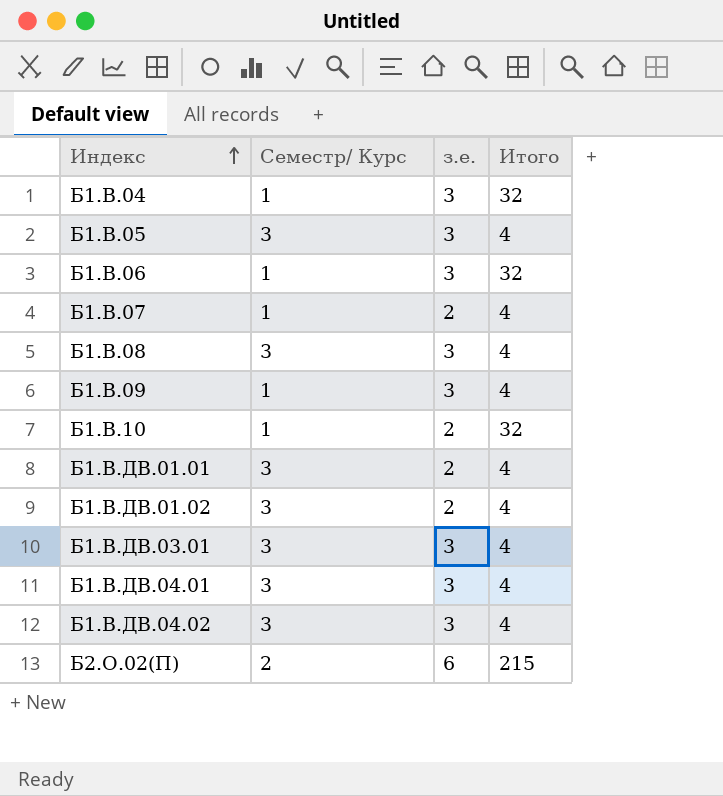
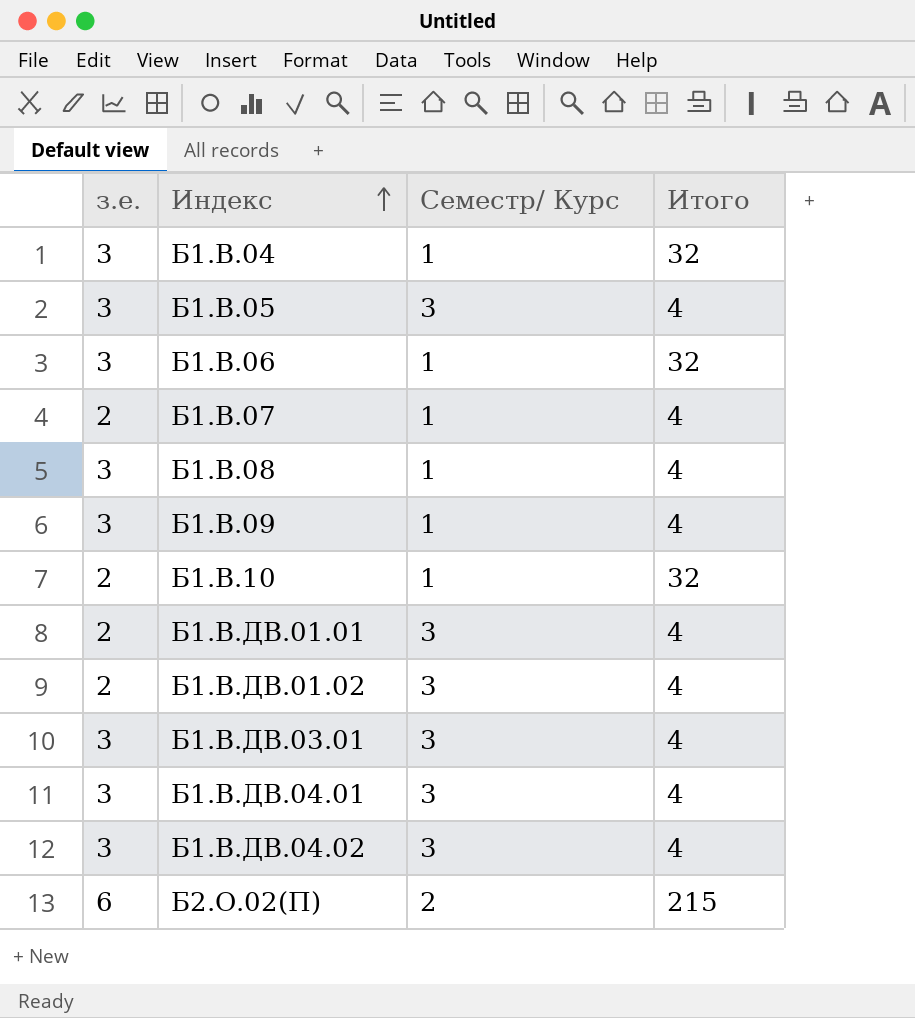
column з.е. | position: 3 -> 1
Б1.В.08 | Семестр/ Курс: 3 -> 1

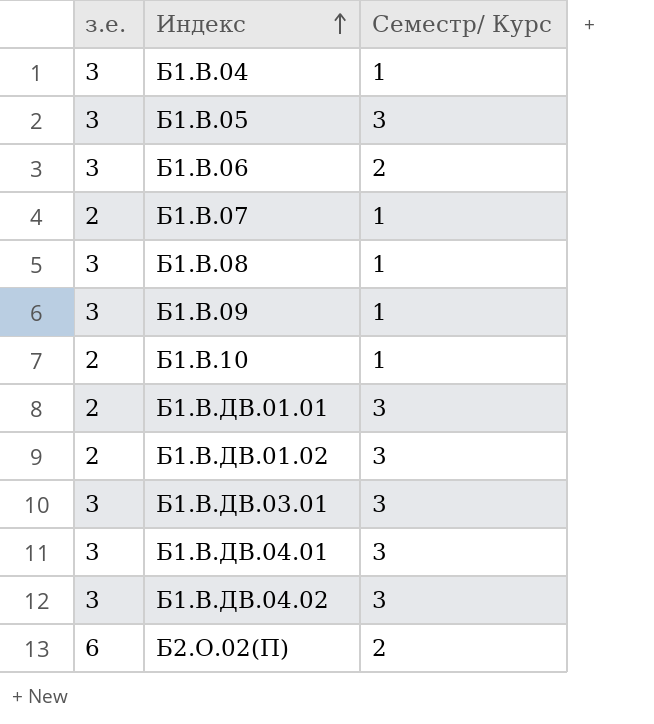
column Итого | position: 4 -> none
Б1.В.06 | Семестр/ Курс: 1 -> 2

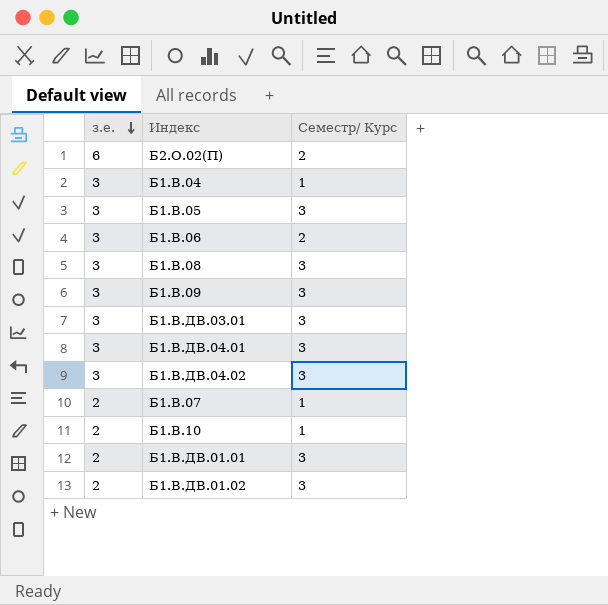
row order: Индекс ascending -> з.е. descending
Б1.В.08 | Семестр/ Курс: 1 -> 3
Б1.В.09 | Семестр/ Курс: 1 -> 3

